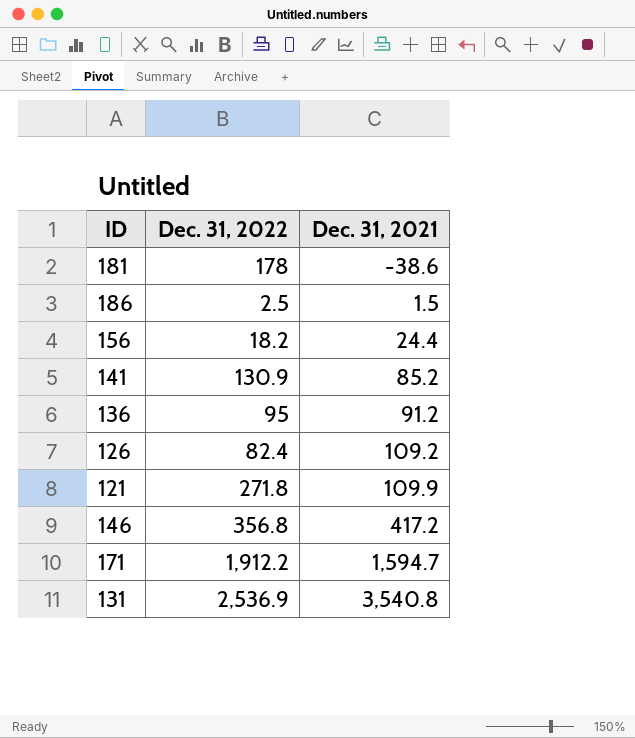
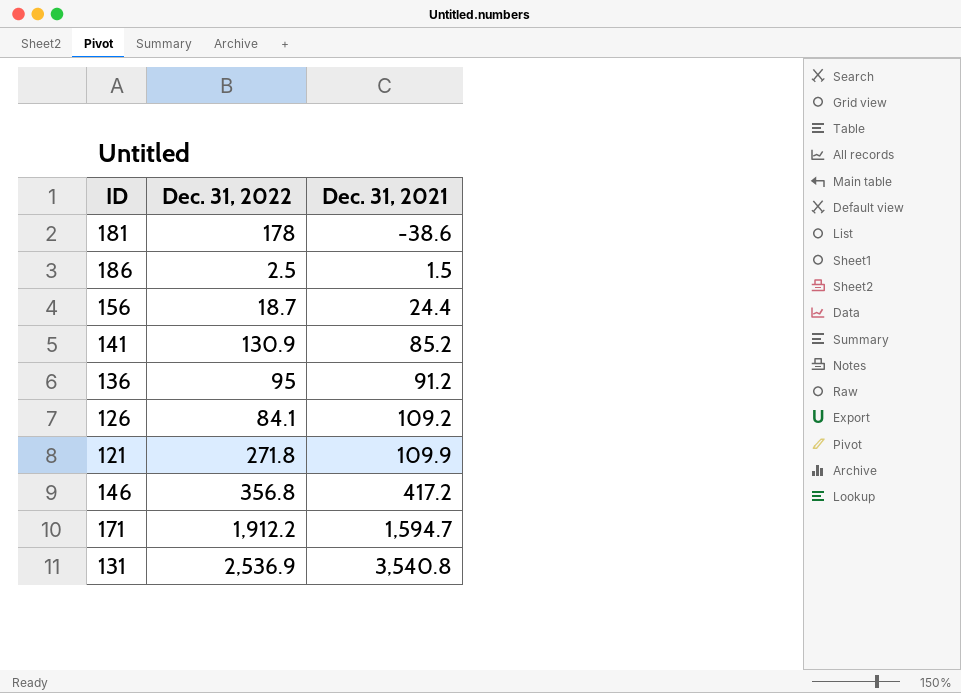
156 | Dec. 31, 2022: 18.2 -> 18.7
126 | Dec. 31, 2022: 82.4 -> 84.1

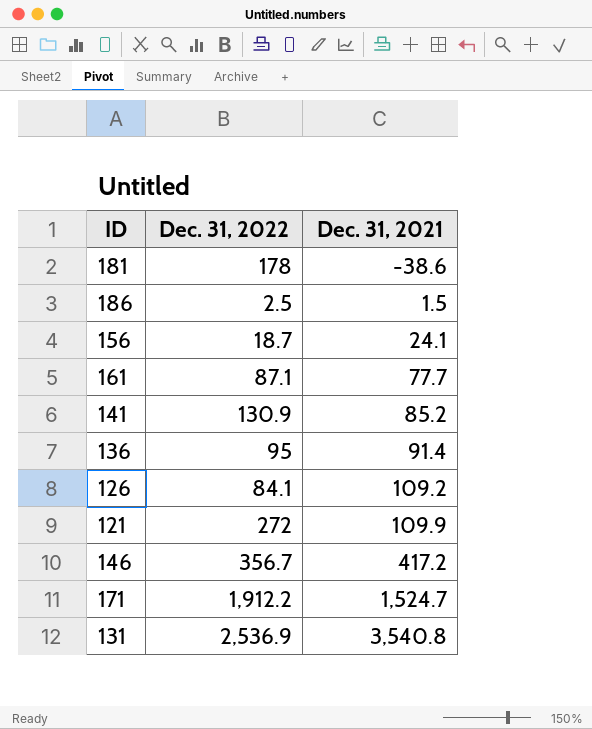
156 | Dec. 31, 2021: 24.4 -> 24.1
row 161: none -> 87.1 | 77.7
136 | Dec. 31, 2021: 91.2 -> 91.4
121 | Dec. 31, 2022: 271.8 -> 272
146 | Dec. 31, 2022: 356.8 -> 356.7
171 | Dec. 31, 2021: 1,594.7 -> 1,524.7

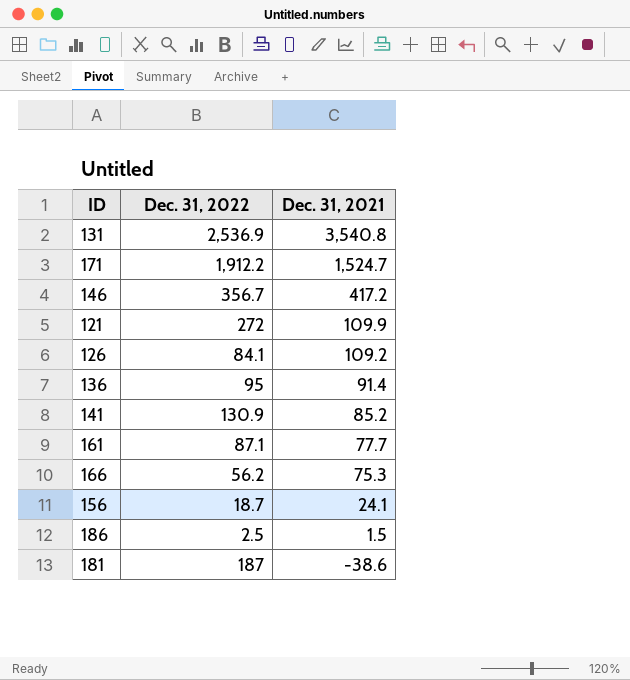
row order: Dec. 31, 2021 ascending -> Dec. 31, 2021 descending
row 166: none -> 56.2 | 75.3
181 | Dec. 31, 2022: 178 -> 187

